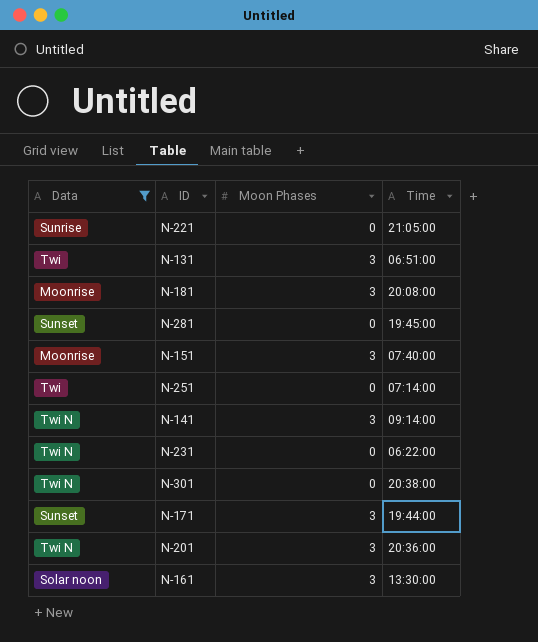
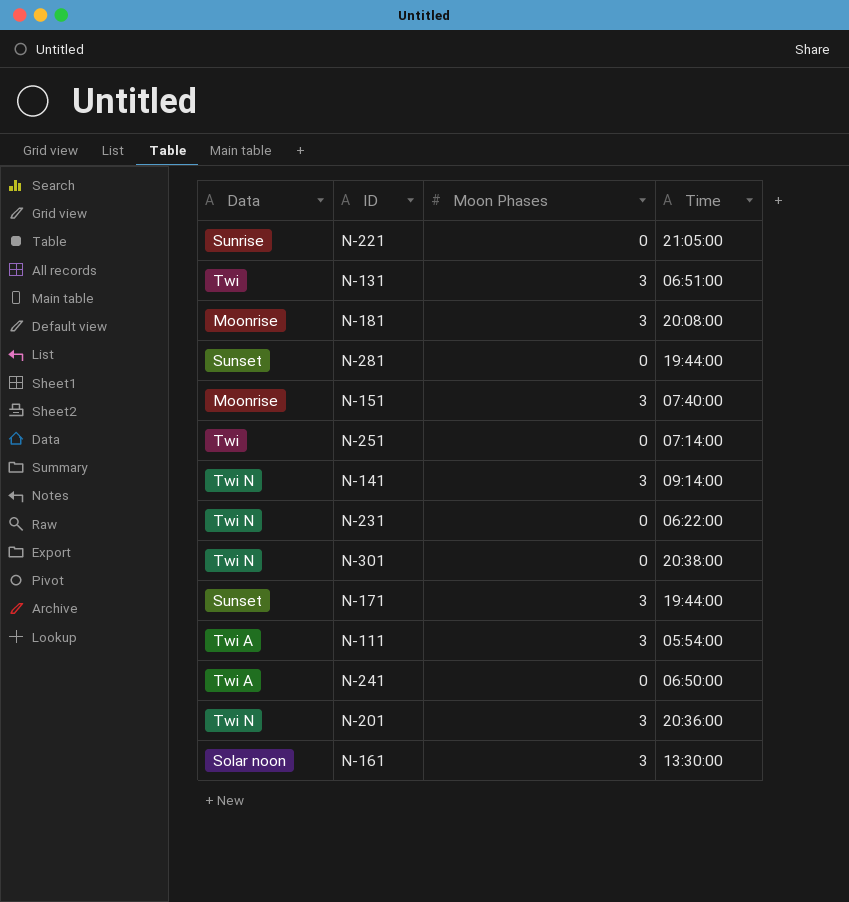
filter: Data != Twi A -> none
N-281 | Time: 19:45:00 -> 19:44:00

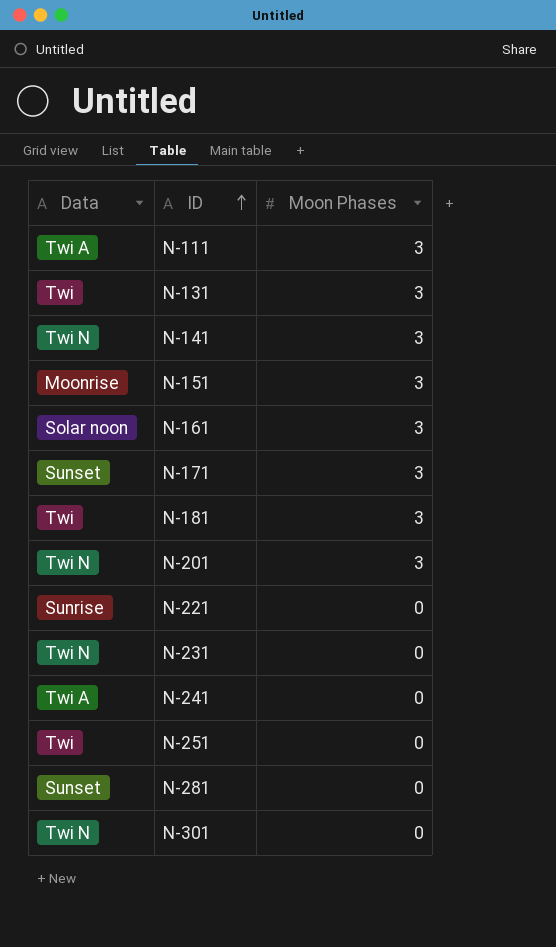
row order: none -> ID ascending
column Time | position: 4 -> none
N-181 | Data: Moonrise -> Twi

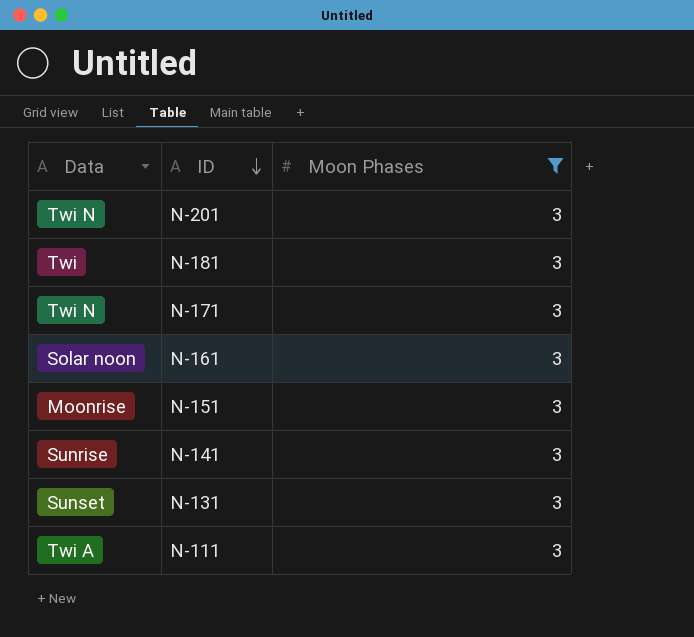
filter: none -> Moon Phases = 3
row order: ID ascending -> ID descending
N-171 | Data: Sunset -> Twi N
N-141 | Data: Twi N -> Sunrise
N-131 | Data: Twi -> Sunset

